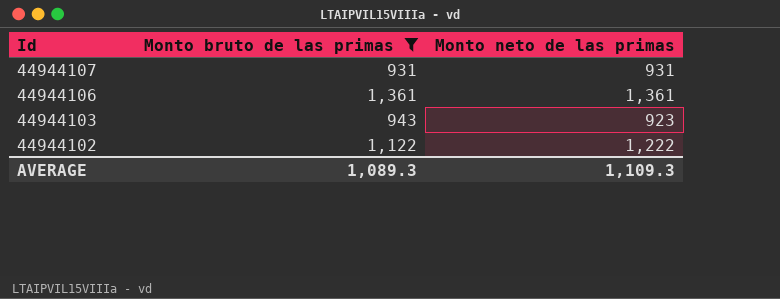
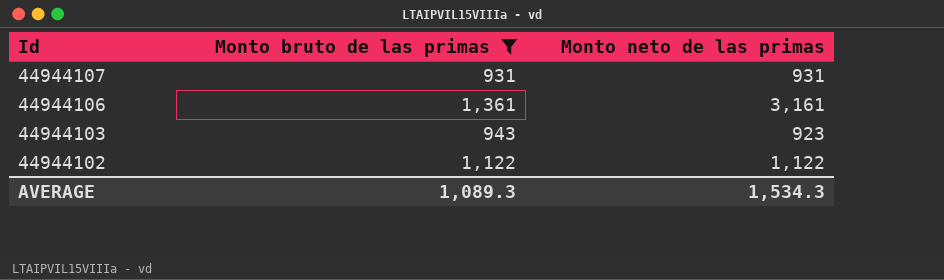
44944106 | Monto neto de las primas: 1,361 -> 3,161
44944102 | Monto neto de las primas: 1,222 -> 1,122
AVERAGE | Monto neto de las primas: 1,109.3 -> 1,534.3

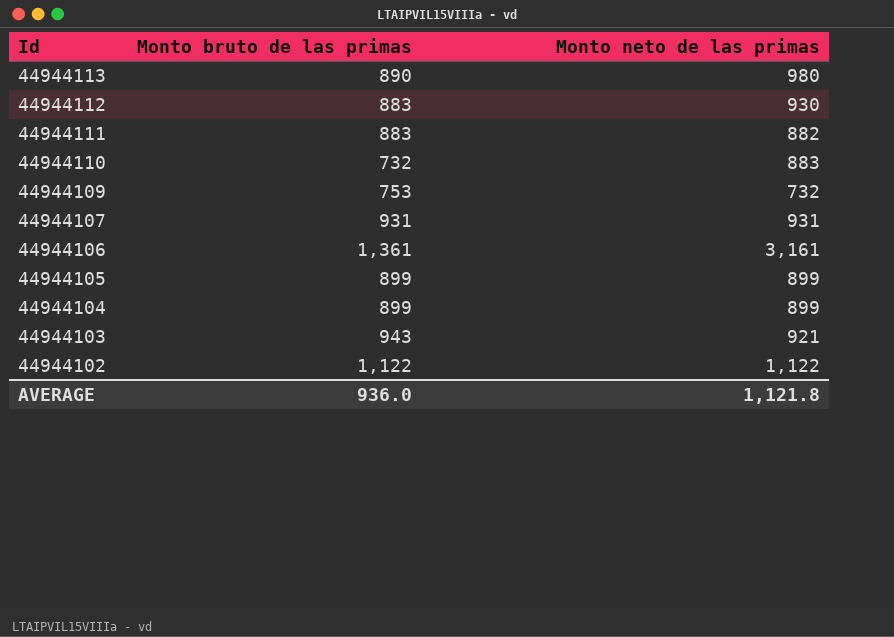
filter: Monto bruto de las primas >= 931 -> none
44944103 | Monto neto de las primas: 923 -> 921
AVERAGE | Monto bruto de las primas: 1,089.3 -> 936.0
AVERAGE | Monto neto de las primas: 1,534.3 -> 1,121.8

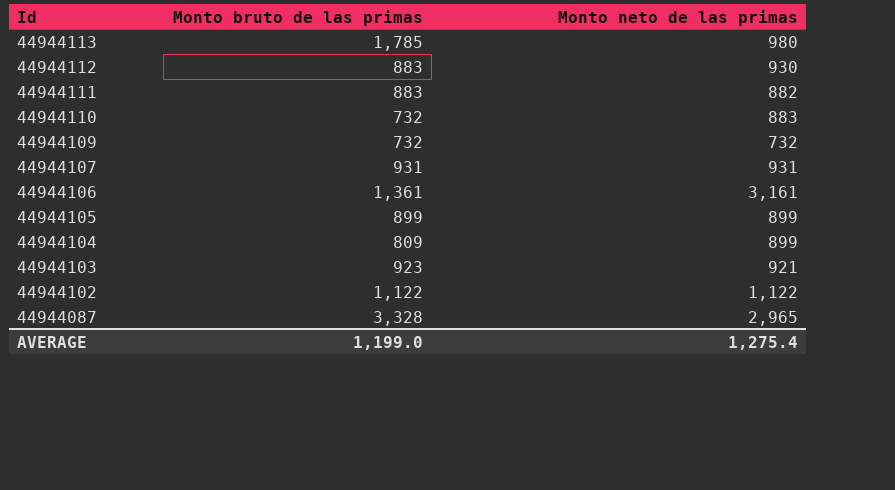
44944113 | Monto bruto de las primas: 890 -> 1,785
44944109 | Monto bruto de las primas: 753 -> 732
44944104 | Monto bruto de las primas: 899 -> 809
44944103 | Monto bruto de las primas: 943 -> 923
row 44944087: none -> 3,328 | 2,965
AVERAGE | Monto bruto de las primas: 936.0 -> 1,199.0
AVERAGE | Monto neto de las primas: 1,121.8 -> 1,275.4

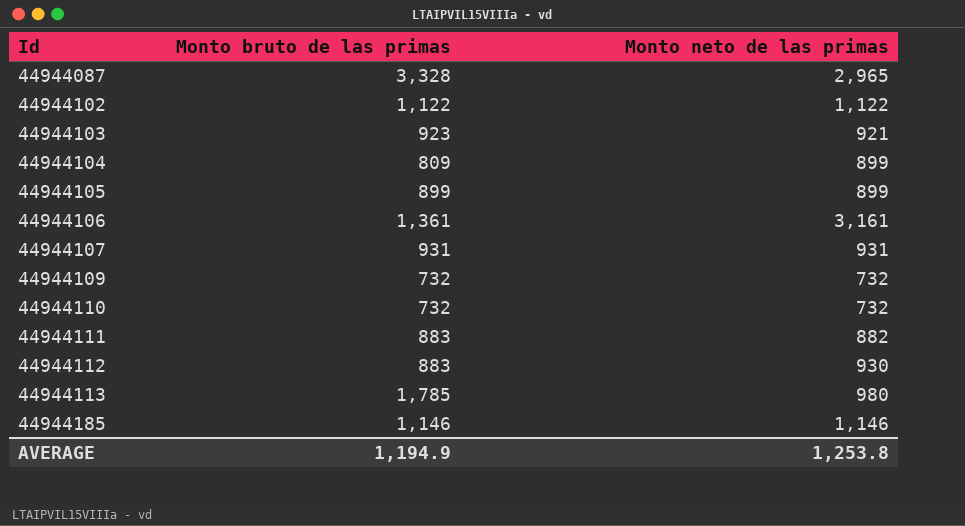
row order: Id descending -> Id ascending
44944110 | Monto neto de las primas: 883 -> 732
row 44944185: none -> 1,146 | 1,146
AVERAGE | Monto bruto de las primas: 1,199.0 -> 1,194.9
AVERAGE | Monto neto de las primas: 1,275.4 -> 1,253.8

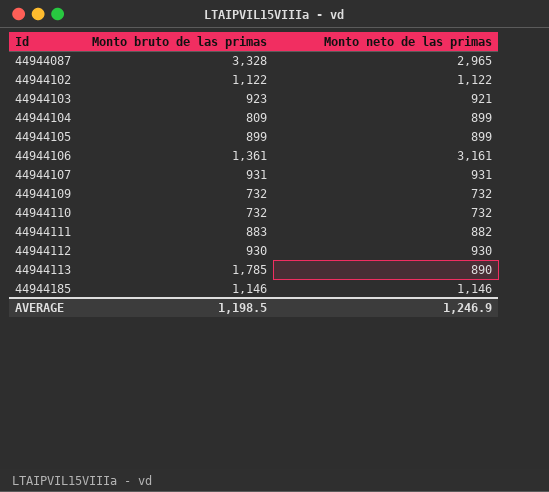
44944112 | Monto bruto de las primas: 883 -> 930
44944113 | Monto neto de las primas: 980 -> 890
AVERAGE | Monto bruto de las primas: 1,194.9 -> 1,198.5
AVERAGE | Monto neto de las primas: 1,253.8 -> 1,246.9

